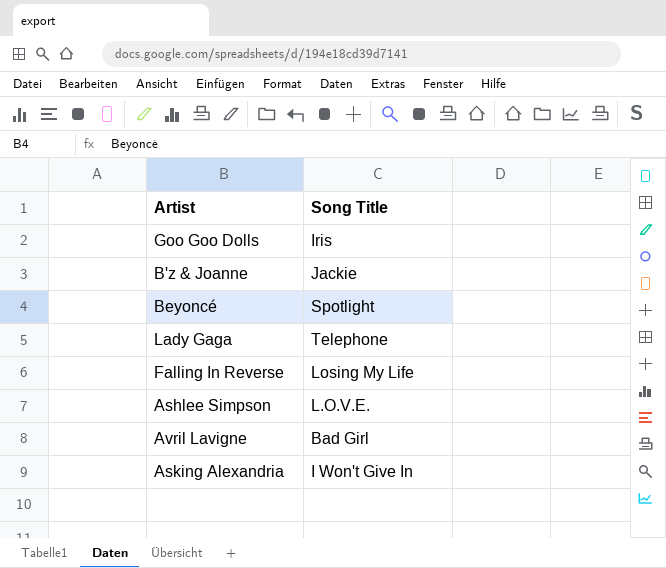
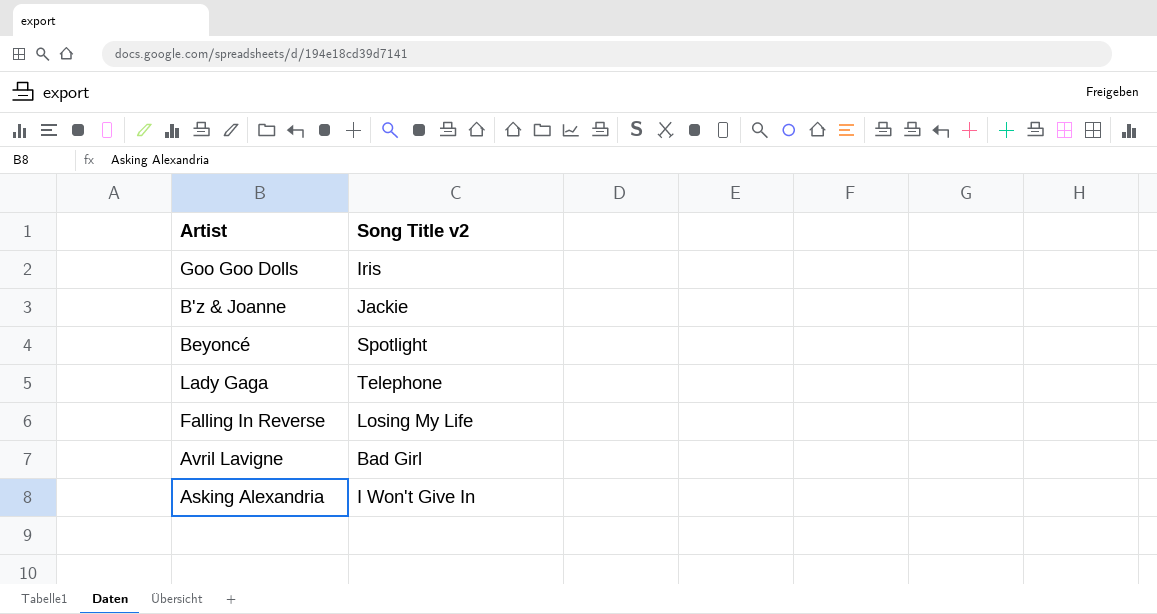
column name: Song Title -> Song Title v2
row Ashlee Simpson: L.O.V.E. -> none

